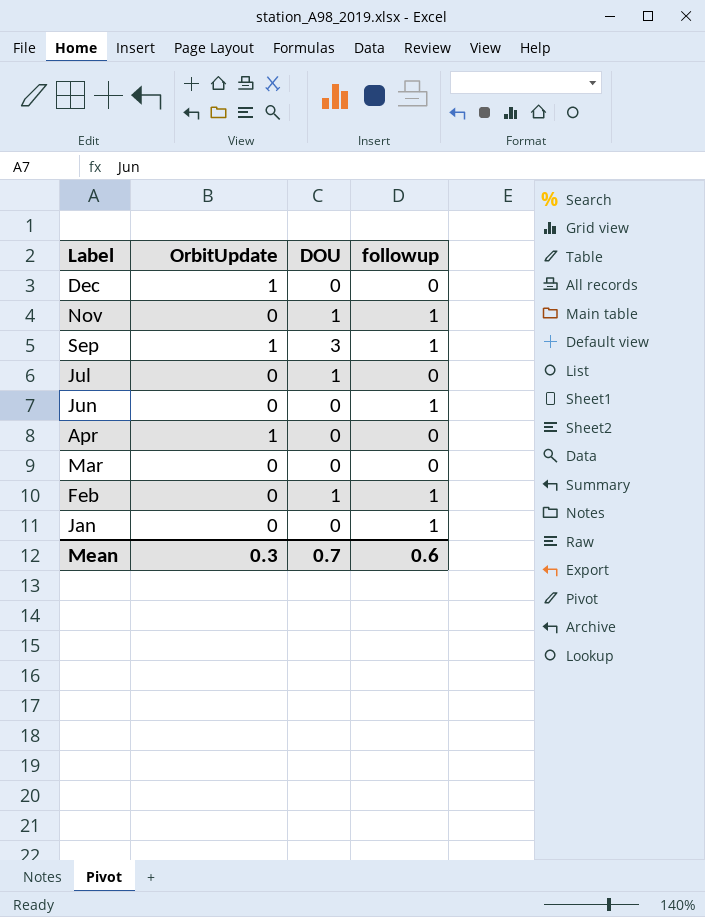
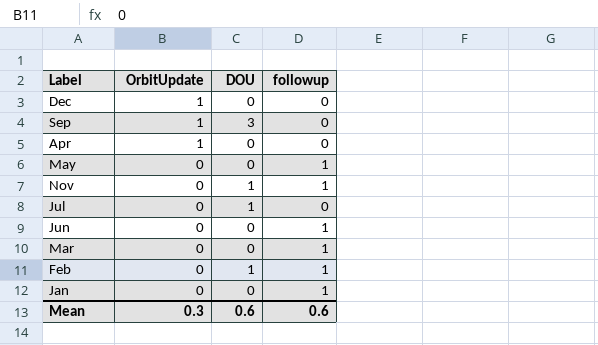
row order: Label descending -> OrbitUpdate descending
Sep | followup: 1 -> 0
row May: none -> 0 | 0 | 1
Mar | followup: 0 -> 1
Mean | DOU: 0.7 -> 0.6

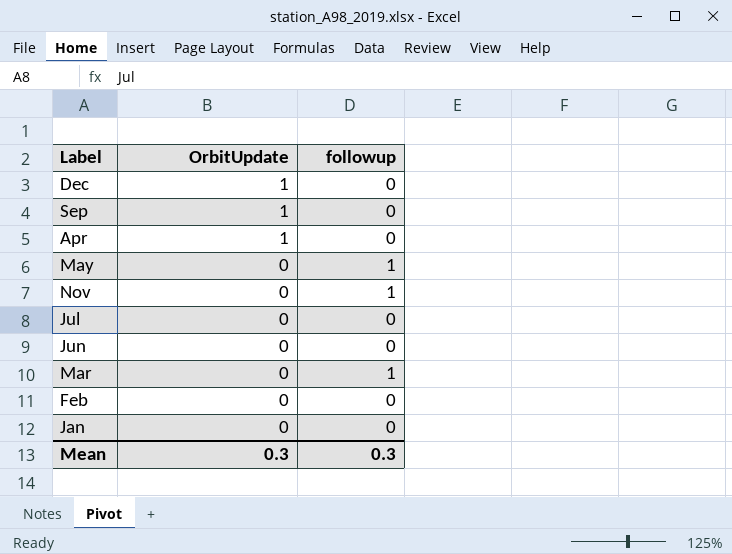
column DOU | position: 3 -> none
Jun | followup: 1 -> 0
Feb | followup: 1 -> 0
Jan | followup: 1 -> 0
Mean | followup: 0.6 -> 0.3

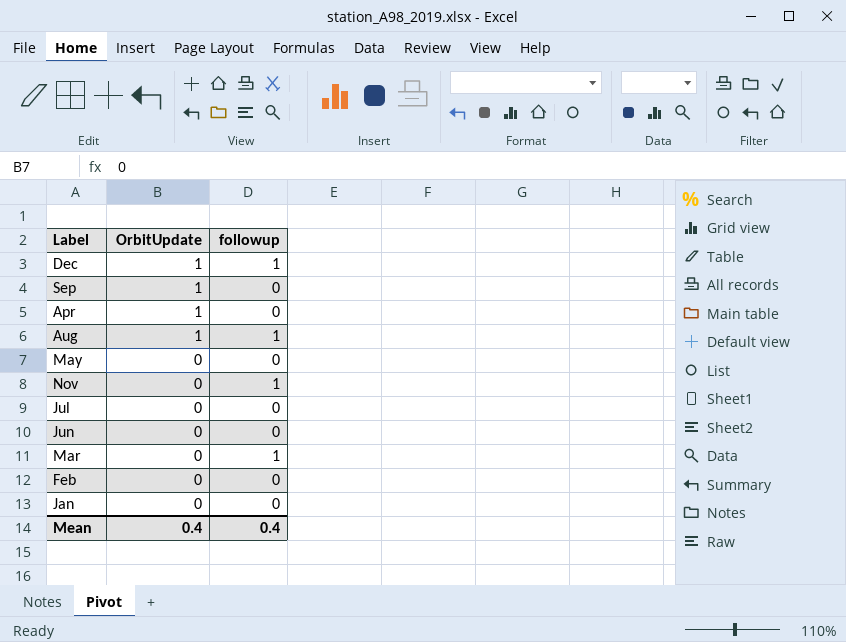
Dec | followup: 0 -> 1
row Aug: none -> 1 | 1
May | followup: 1 -> 0
Mean | OrbitUpdate: 0.3 -> 0.4
Mean | followup: 0.3 -> 0.4

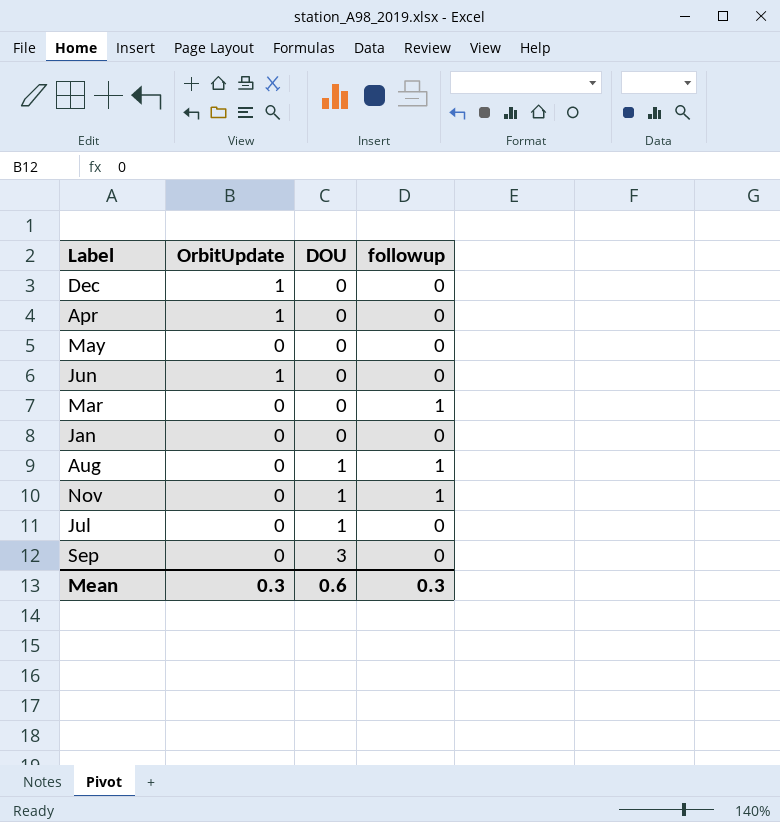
row order: OrbitUpdate descending -> DOU ascending
column DOU | position: none -> 3
row Feb: 0 | 0 -> none
Dec | followup: 1 -> 0
Jun | OrbitUpdate: 0 -> 1
Aug | OrbitUpdate: 1 -> 0
Sep | OrbitUpdate: 1 -> 0
Mean | OrbitUpdate: 0.4 -> 0.3
Mean | followup: 0.4 -> 0.3

